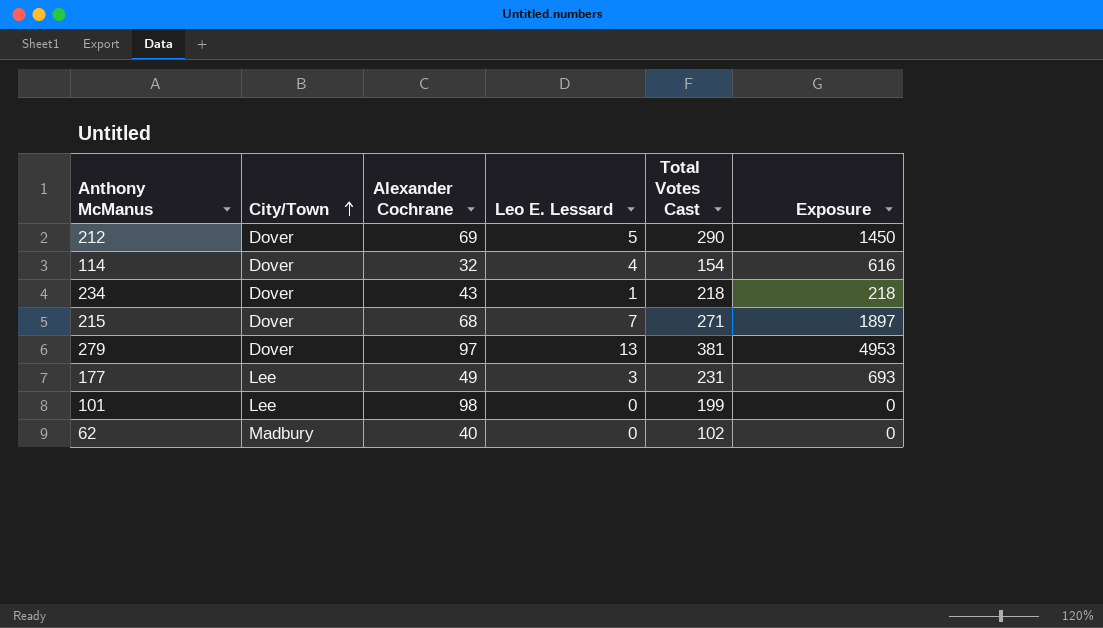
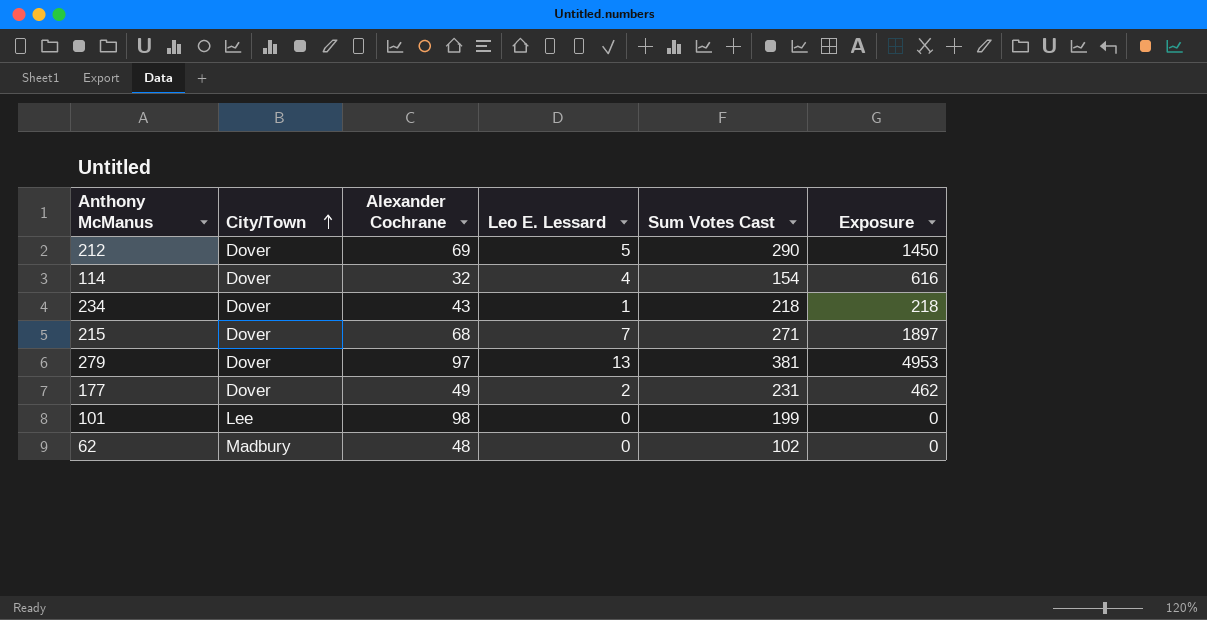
column name: Total Votes Cast -> Sum Votes Cast
177 | City/Town: Lee -> Dover
177 | Leo E. Lessard: 3 -> 2
177 | Exposure: 693 -> 462
62 | Alexander Cochrane: 40 -> 48

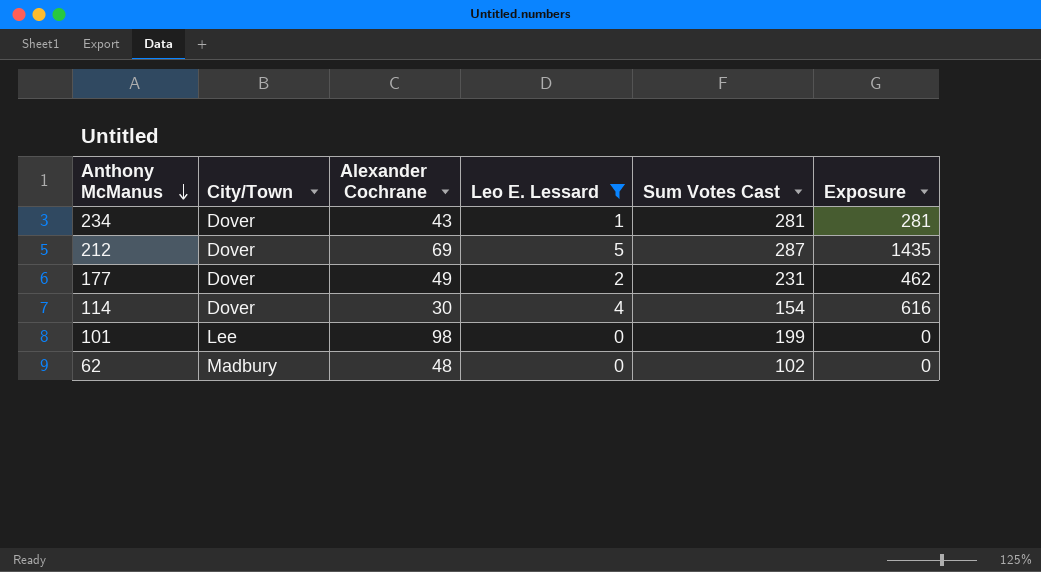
filter: none -> Leo E. Lessard <= 5
row order: City/Town ascending -> Anthony McManus descending
234 | Sum Votes Cast: 218 -> 281
234 | Exposure: 218 -> 281
212 | Sum Votes Cast: 290 -> 287
212 | Exposure: 1450 -> 1435
114 | Alexander Cochrane: 32 -> 30

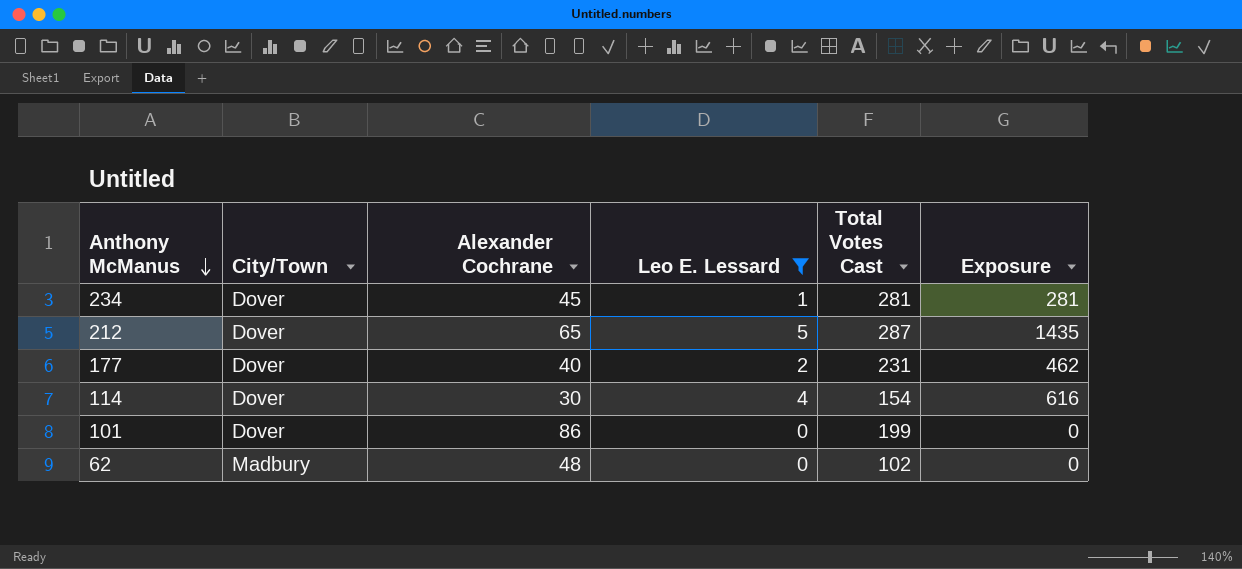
column name: Sum Votes Cast -> Total Votes Cast
234 | Alexander Cochrane: 43 -> 45
212 | Alexander Cochrane: 69 -> 65
177 | Alexander Cochrane: 49 -> 40
101 | City/Town: Lee -> Dover
101 | Alexander Cochrane: 98 -> 86

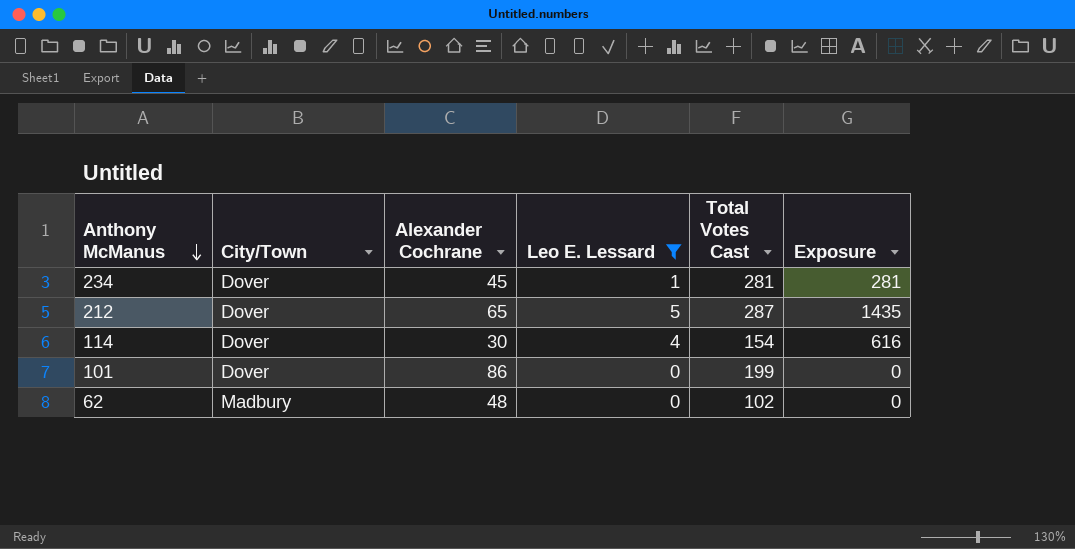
row 177: Dover | 40 | 2 | 231 | 462 -> none

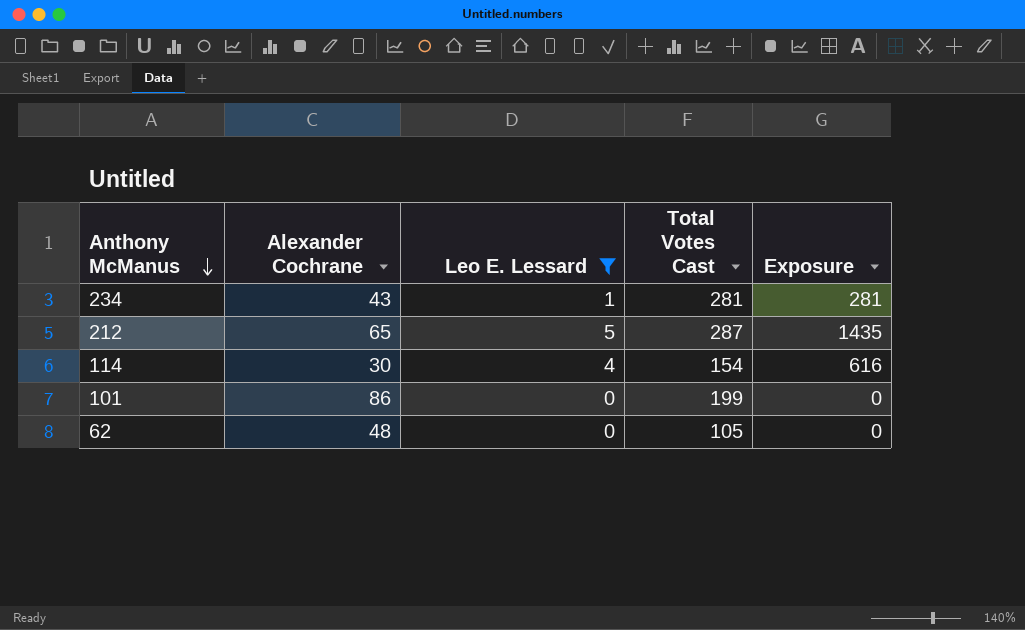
column City/Town | position: 2 -> none
234 | Alexander Cochrane: 45 -> 43
62 | Total Votes Cast: 102 -> 105

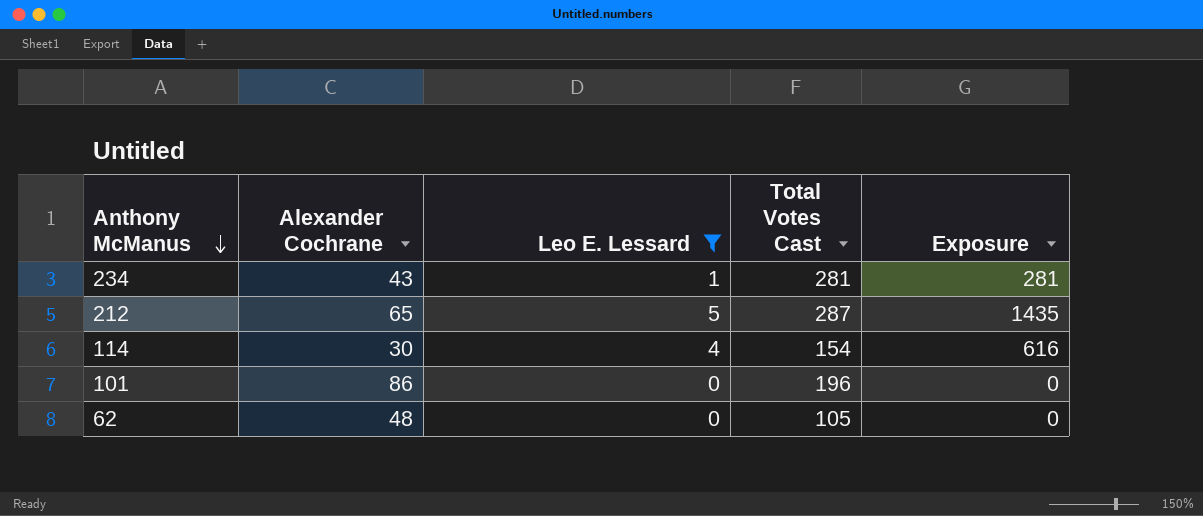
101 | Total Votes Cast: 199 -> 196

